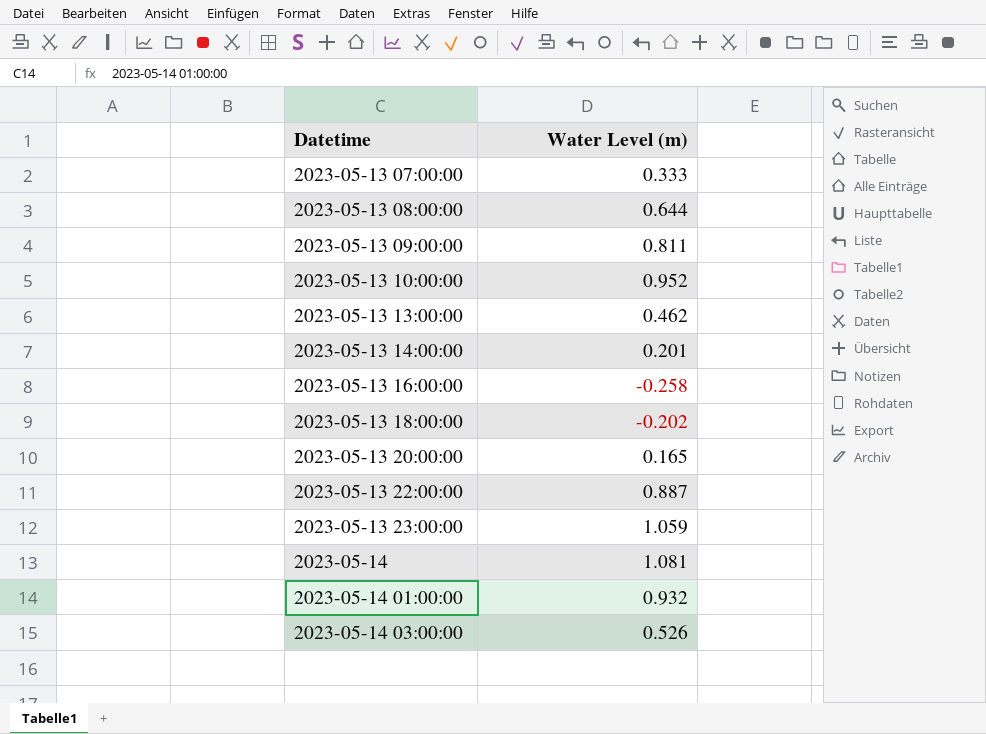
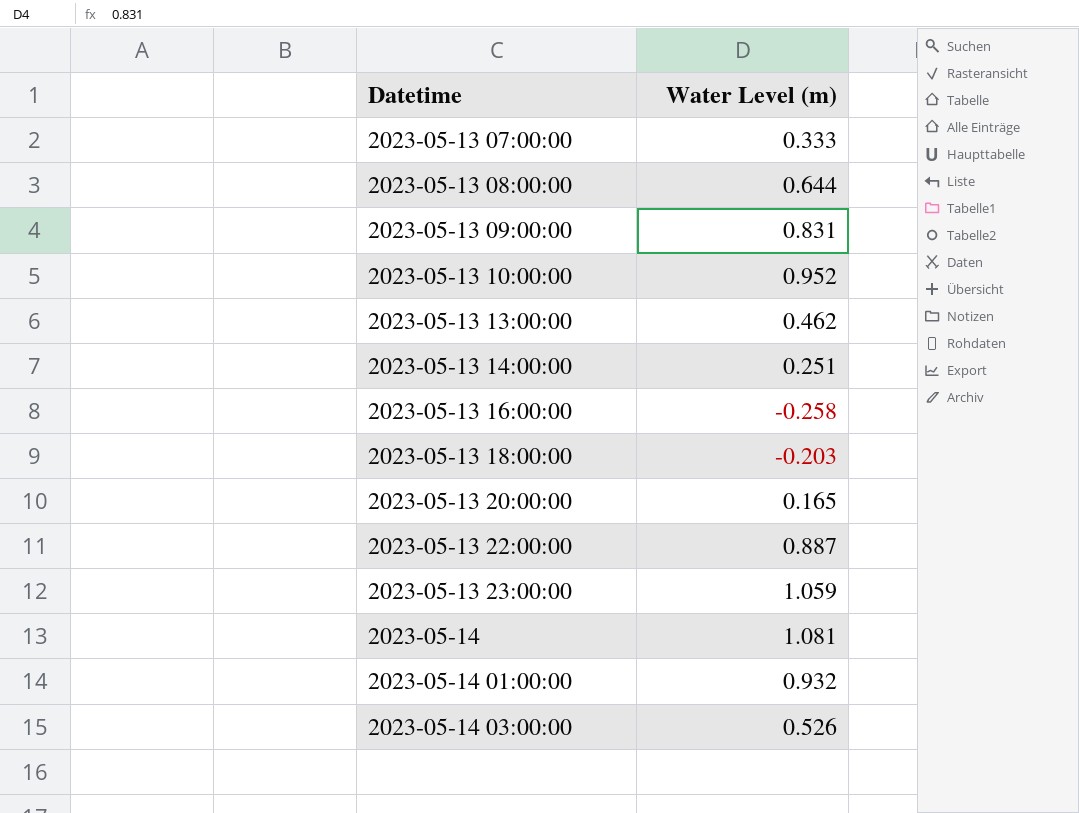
2023-05-13 09:00:00 | Water Level (m): 0.811 -> 0.831
2023-05-13 14:00:00 | Water Level (m): 0.201 -> 0.251
2023-05-13 18:00:00 | Water Level (m): -0.202 -> -0.203

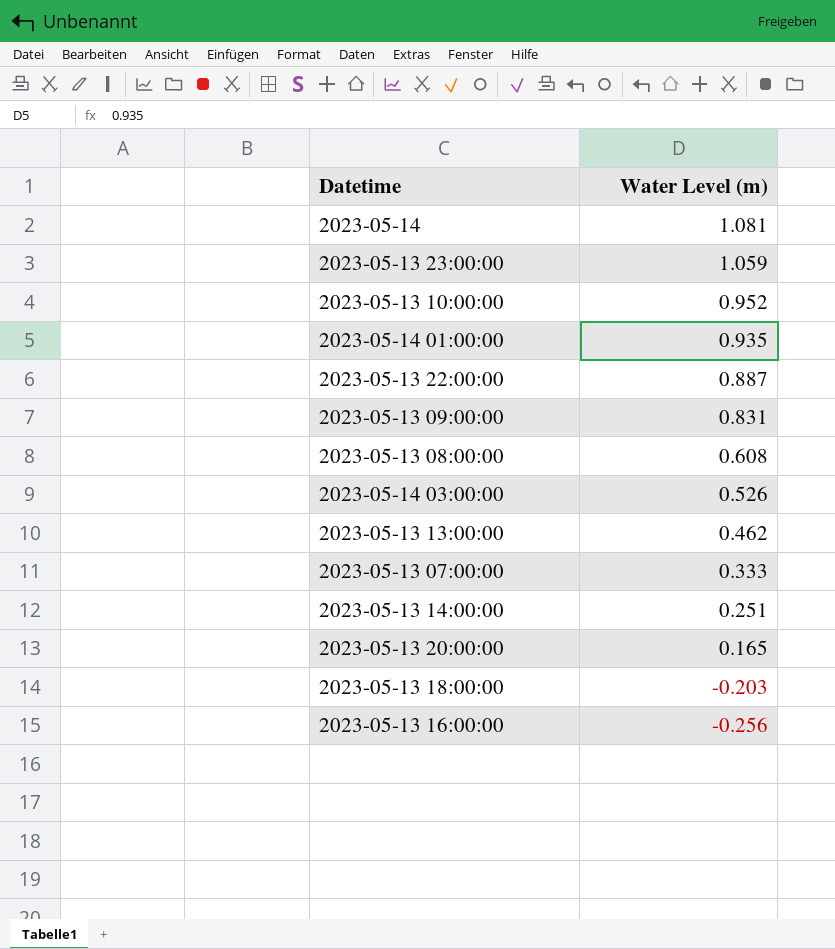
row order: Datetime ascending -> Water Level (m) descending
2023-05-14 01:00:00 | Water Level (m): 0.932 -> 0.935
2023-05-13 08:00:00 | Water Level (m): 0.644 -> 0.608
2023-05-13 16:00:00 | Water Level (m): -0.258 -> -0.256

